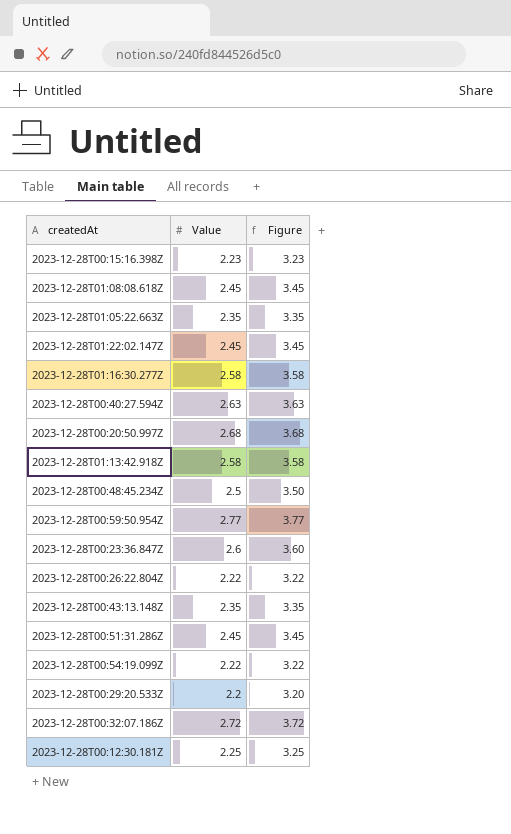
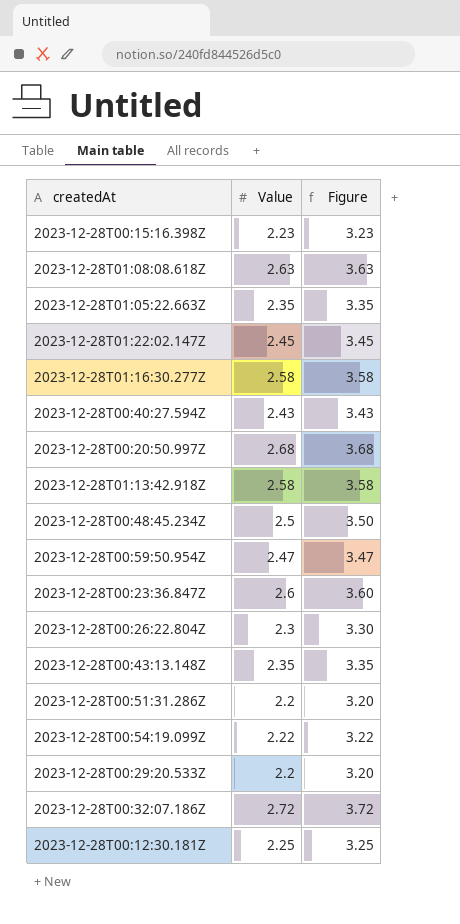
2023-12-28T01:08:08.618Z | Value: 2.45 -> 2.63
2023-12-28T01:08:08.618Z | Figure: 3.45 -> 3.63
2023-12-28T00:40:27.594Z | Value: 2.63 -> 2.43
2023-12-28T00:40:27.594Z | Figure: 3.63 -> 3.43
2023-12-28T00:59:50.954Z | Value: 2.77 -> 2.47
2023-12-28T00:59:50.954Z | Figure: 3.77 -> 3.47
2023-12-28T00:26:22.804Z | Value: 2.22 -> 2.3
2023-12-28T00:26:22.804Z | Figure: 3.22 -> 3.30
2023-12-28T00:51:31.286Z | Value: 2.45 -> 2.2
2023-12-28T00:51:31.286Z | Figure: 3.45 -> 3.20

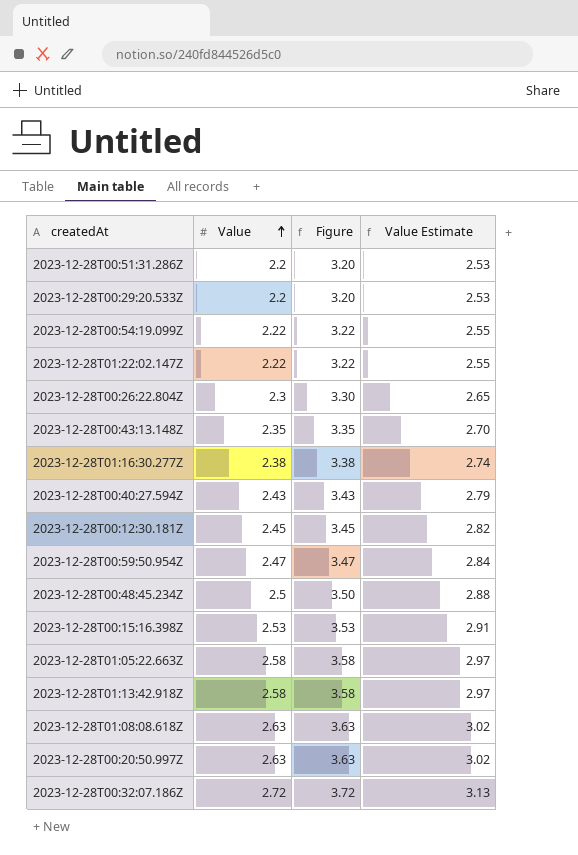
row order: none -> Value ascending
column Value Estimate | formula: none -> [Value] * 1.15
row 2023-12-28T00:23:36.847Z: 2.6 | 3.60 -> none
2023-12-28T01:22:02.147Z | Value: 2.45 -> 2.22
2023-12-28T01:22:02.147Z | Figure: 3.45 -> 3.22
2023-12-28T01:16:30.277Z | Value: 2.58 -> 2.38
2023-12-28T01:16:30.277Z | Figure: 3.58 -> 3.38
2023-12-28T00:12:30.181Z | Value: 2.25 -> 2.45
2023-12-28T00:12:30.181Z | Figure: 3.25 -> 3.45
2023-12-28T00:15:16.398Z | Value: 2.23 -> 2.53
2023-12-28T00:15:16.398Z | Figure: 3.23 -> 3.53
2023-12-28T01:05:22.663Z | Value: 2.35 -> 2.58
2023-12-28T01:05:22.663Z | Figure: 3.35 -> 3.58
2023-12-28T00:20:50.997Z | Value: 2.68 -> 2.63
2023-12-28T00:20:50.997Z | Figure: 3.68 -> 3.63

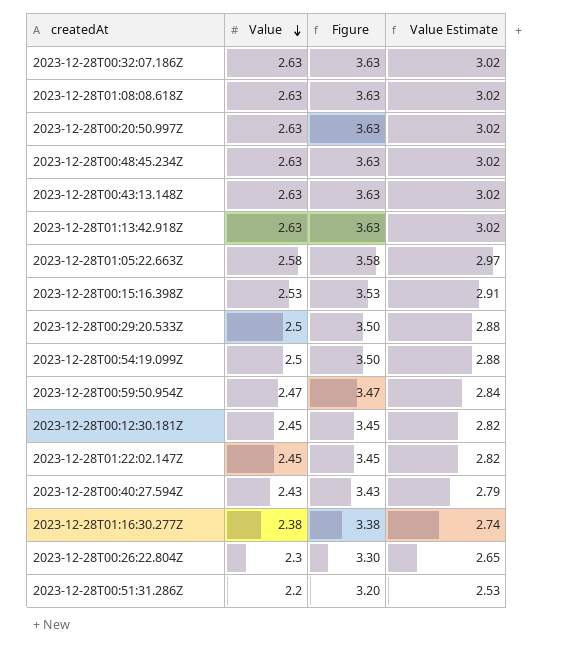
row order: Value ascending -> Value descending
2023-12-28T00:32:07.186Z | Value: 2.72 -> 2.63
2023-12-28T00:32:07.186Z | Figure: 3.72 -> 3.63
2023-12-28T00:32:07.186Z | Value Estimate: 3.13 -> 3.02
2023-12-28T00:48:45.234Z | Value: 2.5 -> 2.63
2023-12-28T00:48:45.234Z | Figure: 3.50 -> 3.63
2023-12-28T00:48:45.234Z | Value Estimate: 2.88 -> 3.02
2023-12-28T00:43:13.148Z | Value: 2.35 -> 2.63
2023-12-28T00:43:13.148Z | Figure: 3.35 -> 3.63
2023-12-28T00:43:13.148Z | Value Estimate: 2.70 -> 3.02
2023-12-28T01:13:42.918Z | Value: 2.58 -> 2.63
2023-12-28T01:13:42.918Z | Figure: 3.58 -> 3.63
2023-12-28T01:13:42.918Z | Value Estimate: 2.97 -> 3.02
2023-12-28T00:29:20.533Z | Value: 2.2 -> 2.5
2023-12-28T00:29:20.533Z | Figure: 3.20 -> 3.50
2023-12-28T00:29:20.533Z | Value Estimate: 2.53 -> 2.88
2023-12-28T00:54:19.099Z | Value: 2.22 -> 2.5
2023-12-28T00:54:19.099Z | Figure: 3.22 -> 3.50
2023-12-28T00:54:19.099Z | Value Estimate: 2.55 -> 2.88
2023-12-28T01:22:02.147Z | Value: 2.22 -> 2.45
2023-12-28T01:22:02.147Z | Figure: 3.22 -> 3.45
2023-12-28T01:22:02.147Z | Value Estimate: 2.55 -> 2.82

